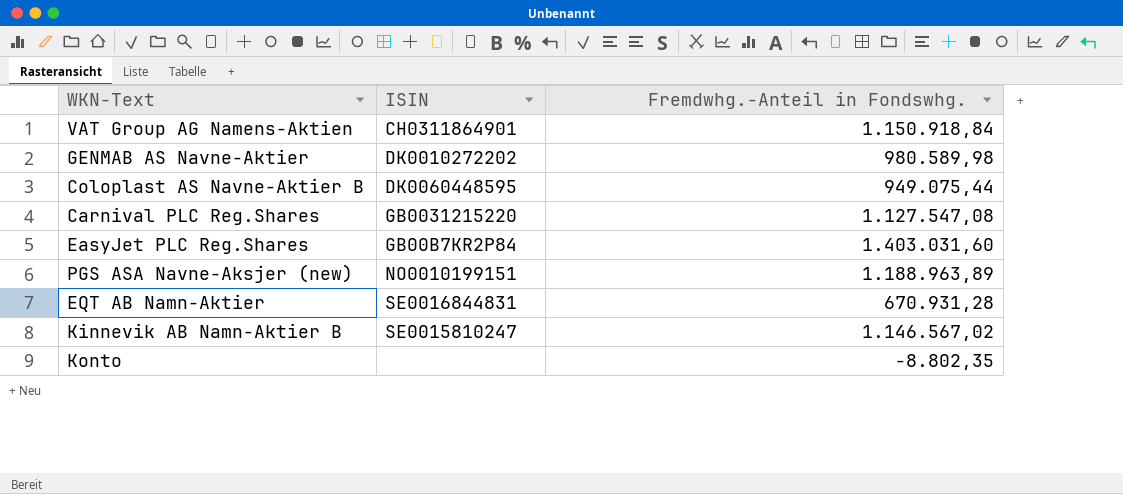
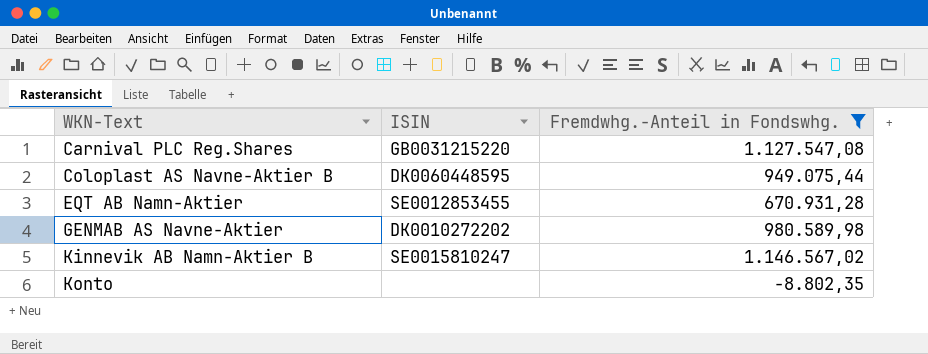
filter: none -> Fremdwhg.-Anteil in Fondswhg. <= 1.146.567,02
row order: none -> WKN-Text ascending
EQT AB Namn-Aktier | ISIN: SE0016844831 -> SE0012853455

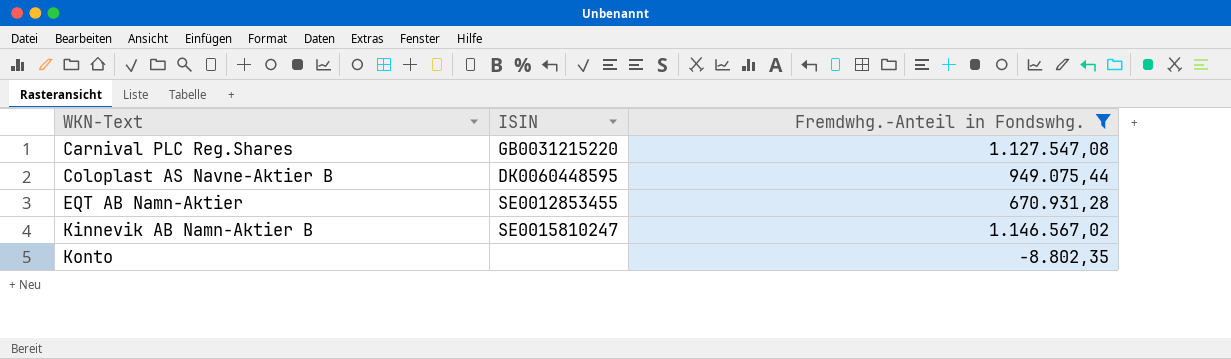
row GENMAB AS Navne-Aktier: DK0010272202 | 980.589,98 -> none

